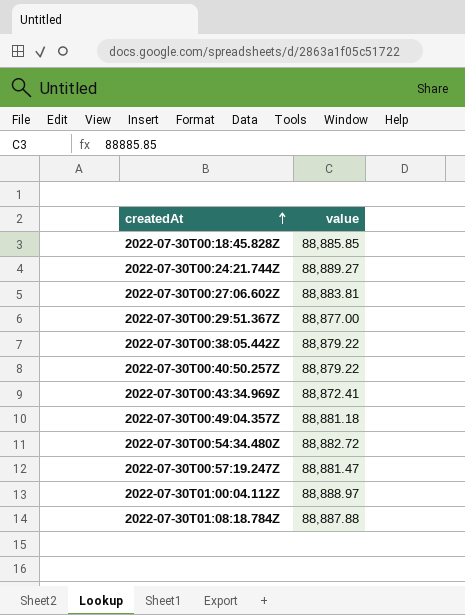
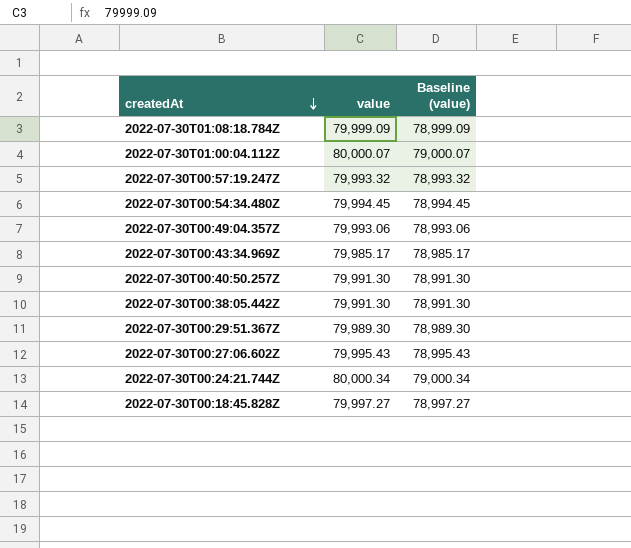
row order: createdAt ascending -> createdAt descending
column Baseline (value) | formula: none -> [value] - 1000
2022-07-30T01:08:18.784Z | value: 88,887.88 -> 79,999.09
2022-07-30T01:00:04.112Z | value: 88,888.97 -> 80,000.07
2022-07-30T00:57:19.247Z | value: 88,881.47 -> 79,993.32
2022-07-30T00:54:34.480Z | value: 88,882.72 -> 79,994.45
2022-07-30T00:49:04.357Z | value: 88,881.18 -> 79,993.06
2022-07-30T00:43:34.969Z | value: 88,872.41 -> 79,985.17
2022-07-30T00:40:50.257Z | value: 88,879.22 -> 79,991.30
2022-07-30T00:38:05.442Z | value: 88,879.22 -> 79,991.30
2022-07-30T00:29:51.367Z | value: 88,877.00 -> 79,989.30
2022-07-30T00:27:06.602Z | value: 88,883.81 -> 79,995.43
2022-07-30T00:24:21.744Z | value: 88,889.27 -> 80,000.34
2022-07-30T00:18:45.828Z | value: 88,885.85 -> 79,997.27

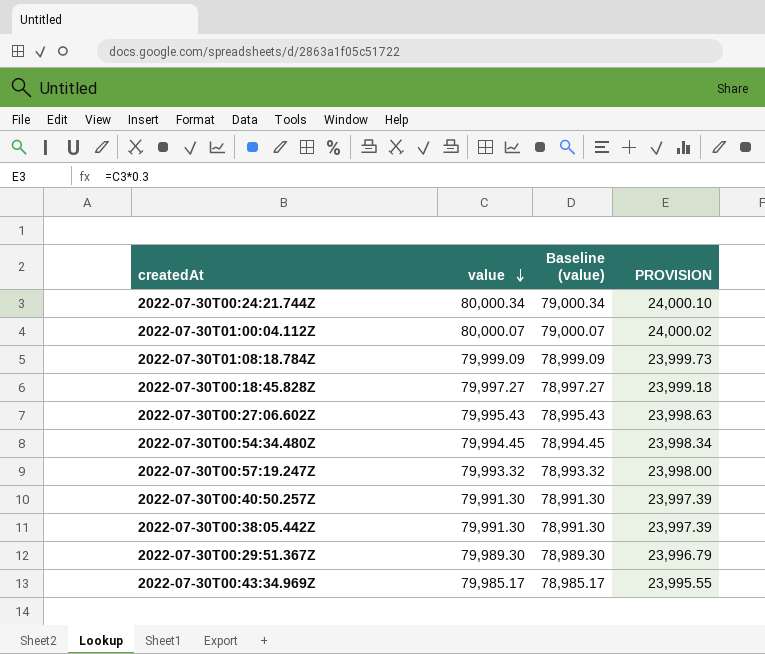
row order: createdAt descending -> value descending
column PROVISION | formula: none -> [value] * 0.3
row 2022-07-30T00:49:04.357Z: 79,993.06 | 78,993.06 -> none

